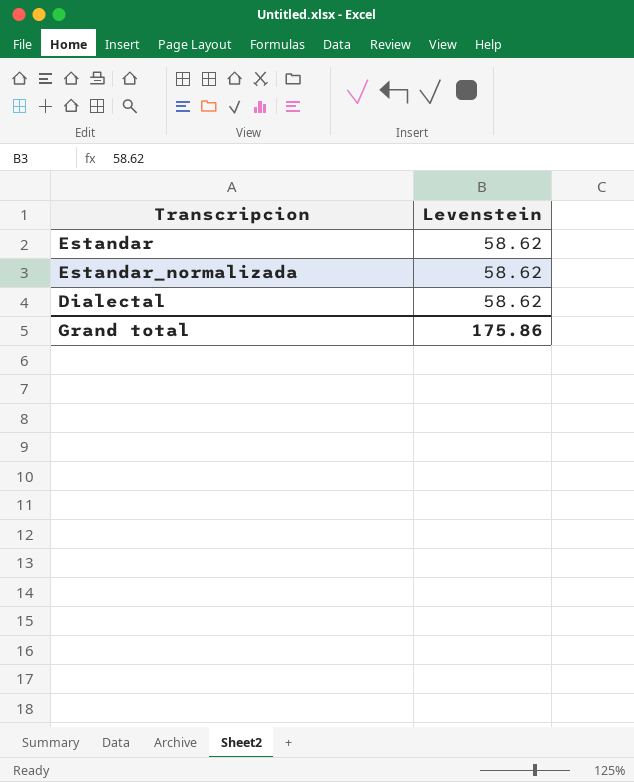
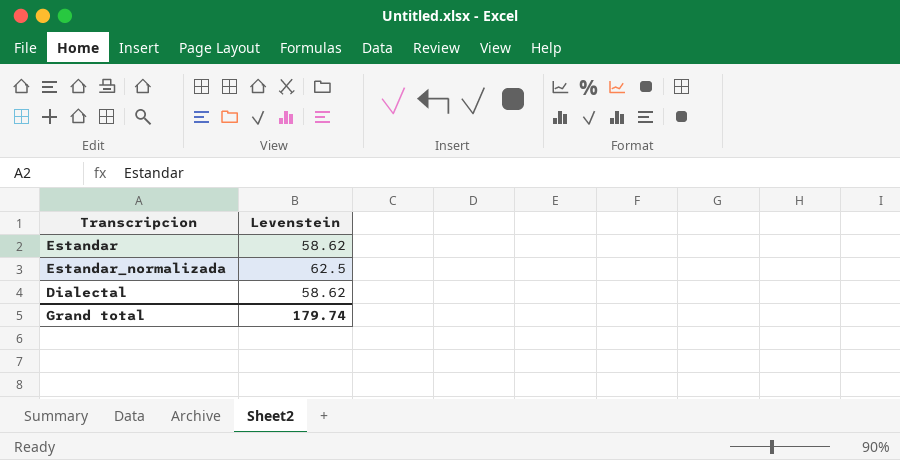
Estandar_normalizada | Levenstein: 58.62 -> 62.5
Grand total | Levenstein: 175.86 -> 179.74

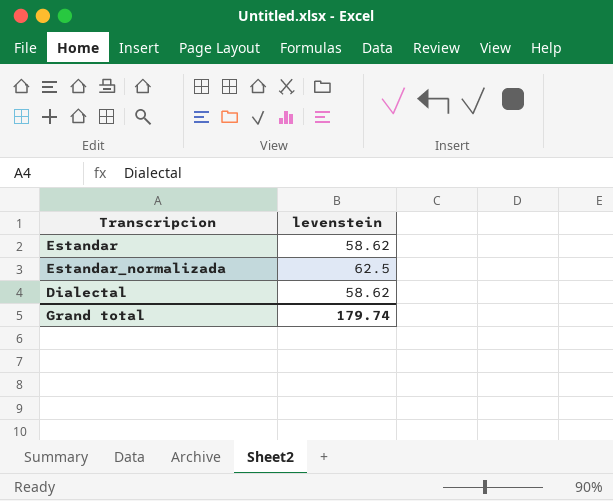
column name: Levenstein -> levenstein

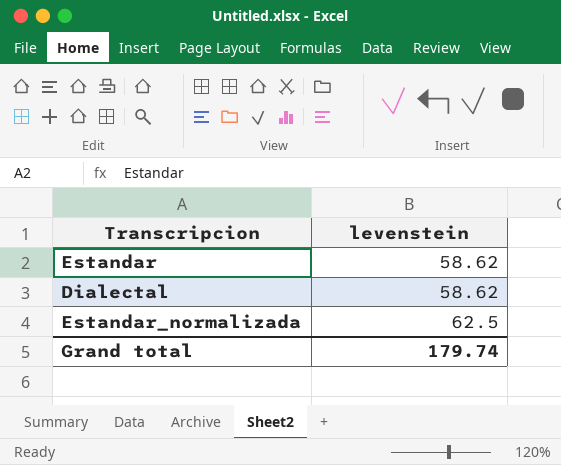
row order: none -> levenstein ascending

